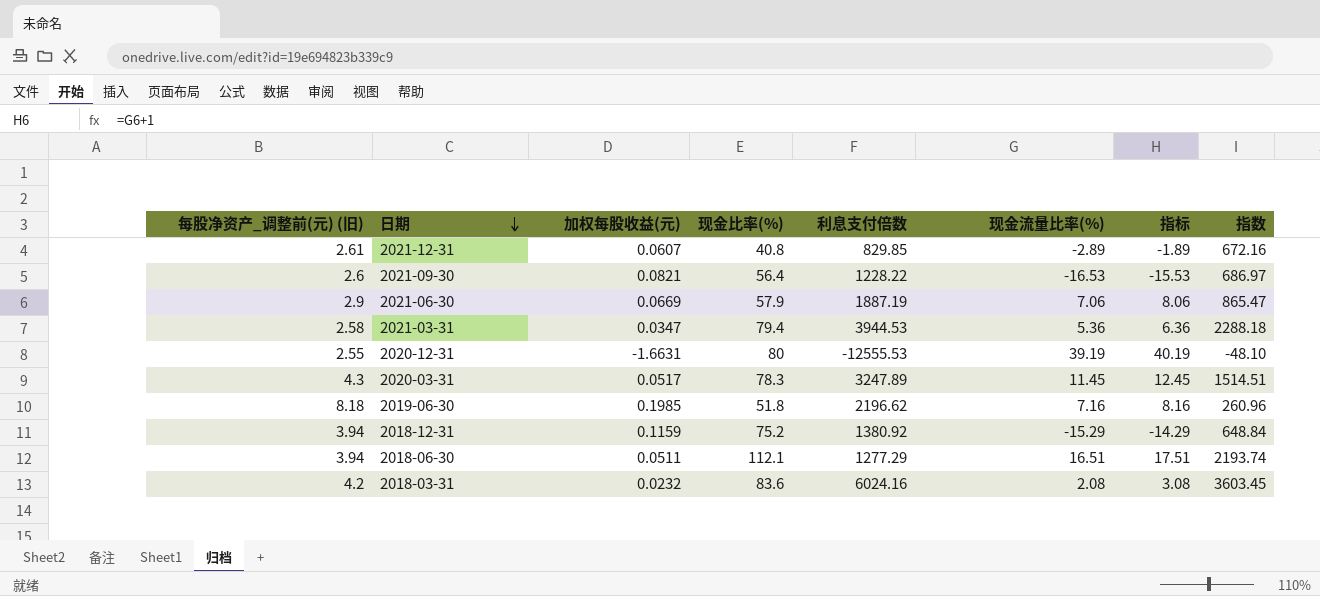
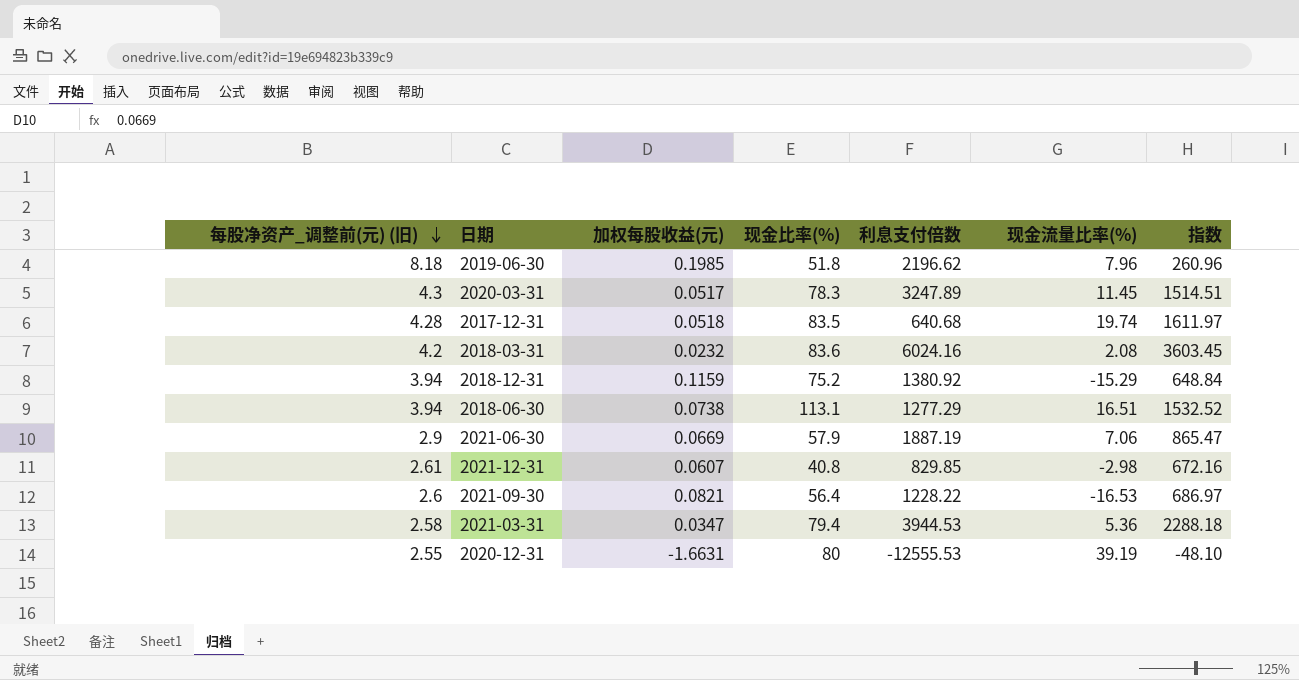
row order: 日期 descending -> 每股净资产_调整前(元) (旧) descending
column 指标 | formula: [现金流量比率(%)] + 1 -> none
2019-06-30 | 现金流量比率(%): 7.16 -> 7.96
row 2017-12-31: none -> 4.28 | 0.0518 | 83.5 | 640.68 | 19.74 | 1611.97
2018-06-30 | 加权每股收益(元): 0.0511 -> 0.0738
2018-06-30 | 现金比率(%): 112.1 -> 113.1
2018-06-30 | 指数: 2193.74 -> 1532.52
2021-12-31 | 现金流量比率(%): -2.89 -> -2.98

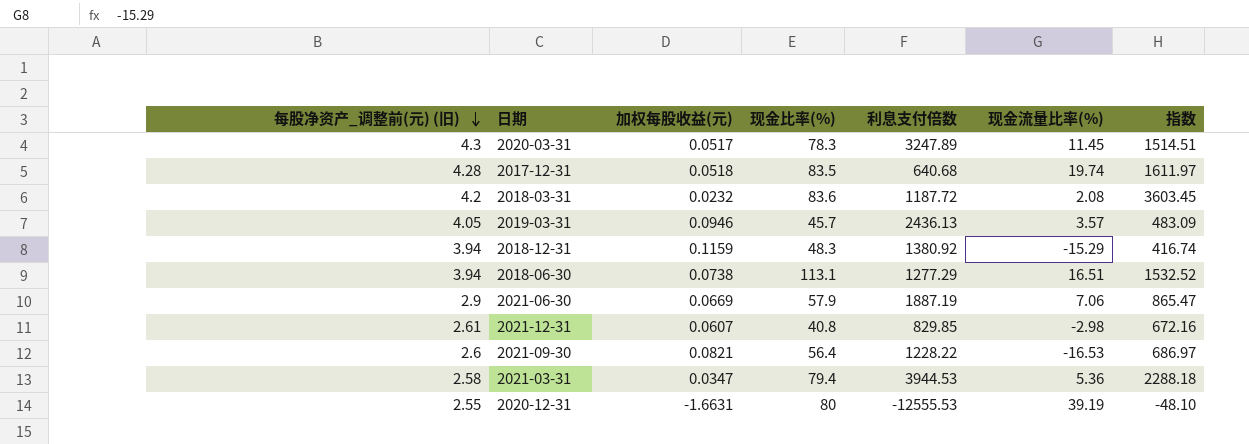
row 2019-06-30: 8.18 | 0.1985 | 51.8 | 2196.62 | 7.96 | 260.96 -> none
2018-03-31 | 利息支付倍数: 6024.16 -> 1187.72
row 2019-03-31: none -> 4.05 | 0.0946 | 45.7 | 2436.13 | 3.57 | 483.09
2018-12-31 | 现金比率(%): 75.2 -> 48.3
2018-12-31 | 指数: 648.84 -> 416.74

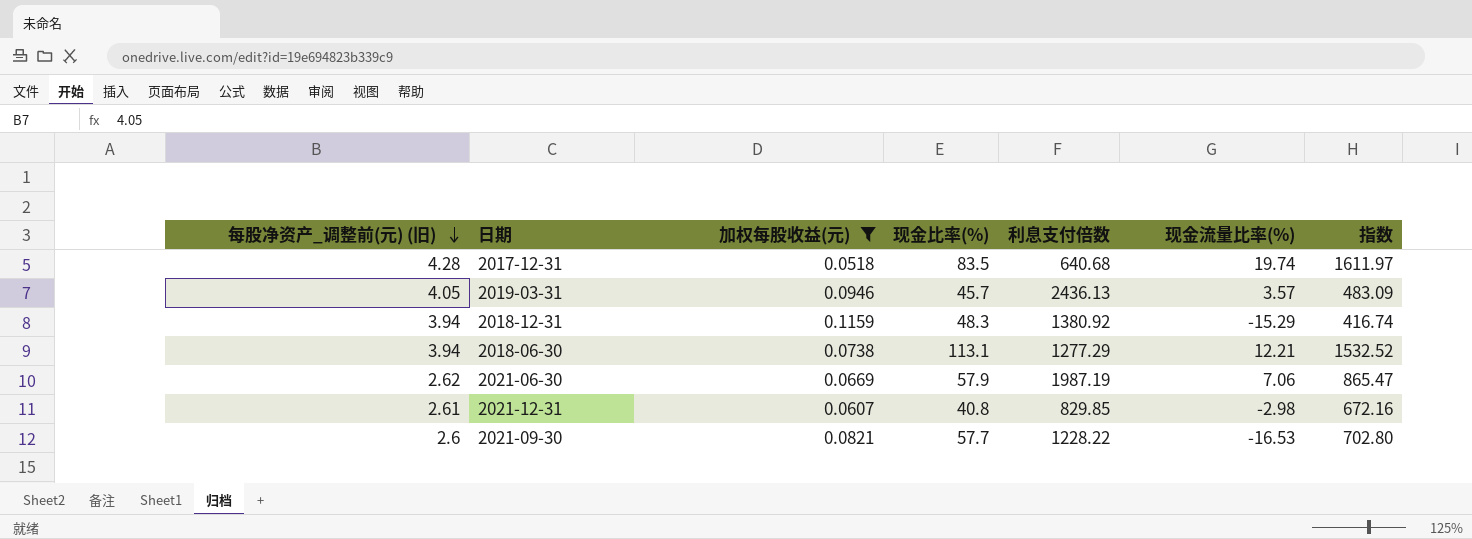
filter: none -> 加权每股收益(元) >= 0.0518
2018-06-30 | 现金流量比率(%): 16.51 -> 12.21
2021-06-30 | 每股净资产_调整前(元) (旧): 2.9 -> 2.62
2021-06-30 | 利息支付倍数: 1887.19 -> 1987.19
2021-09-30 | 现金比率(%): 56.4 -> 57.7
2021-09-30 | 指数: 686.97 -> 702.80

